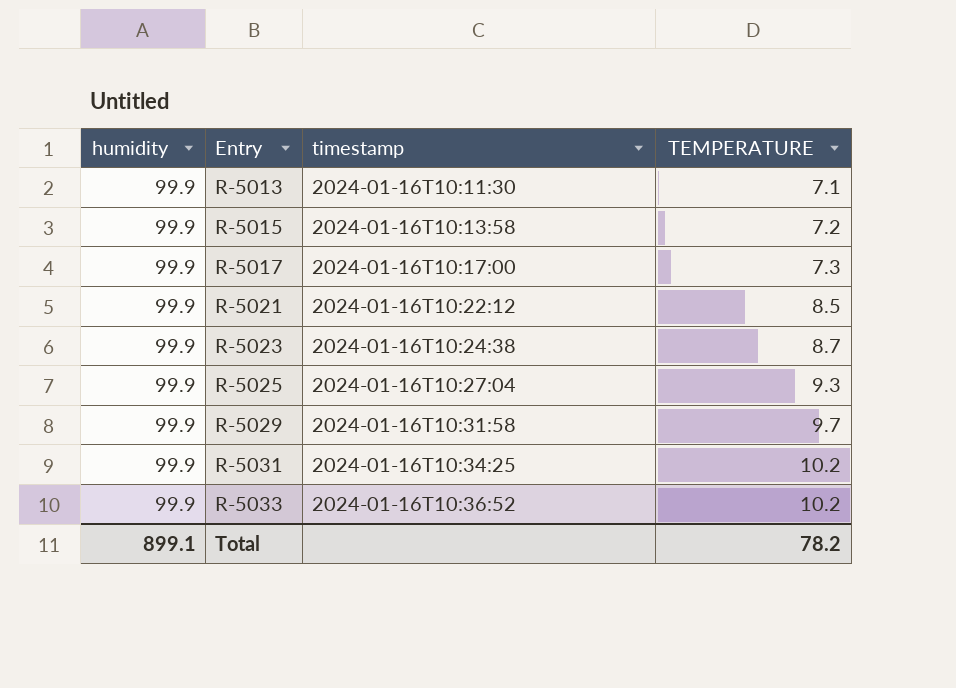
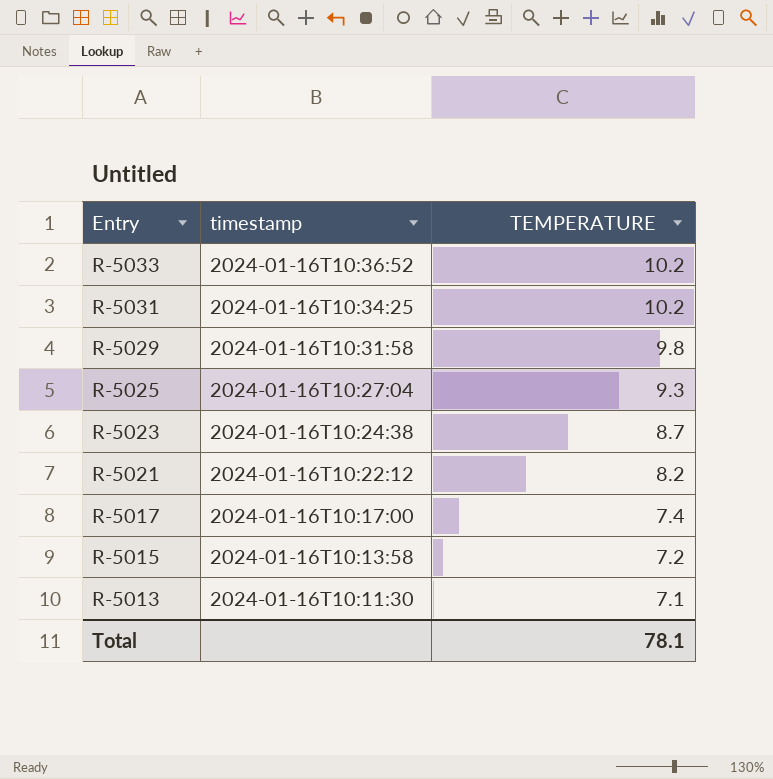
row order: Entry ascending -> Entry descending
column humidity | position: 1 -> none
R-5029 | TEMPERATURE: 9.7 -> 9.8
R-5021 | TEMPERATURE: 8.5 -> 8.2
R-5017 | TEMPERATURE: 7.3 -> 7.4
Total | TEMPERATURE: 78.2 -> 78.1

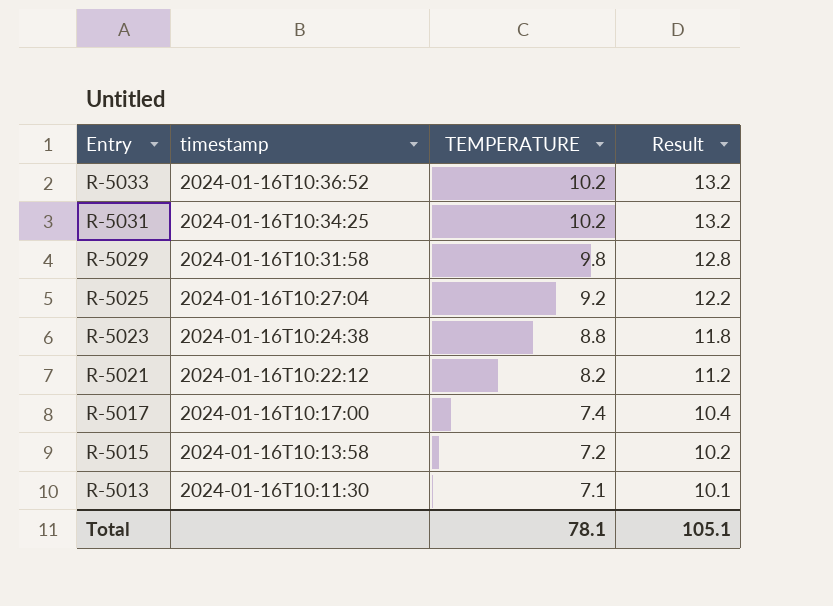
column Result | formula: none -> [TEMPERATURE] + 3
R-5025 | TEMPERATURE: 9.3 -> 9.2
R-5023 | TEMPERATURE: 8.7 -> 8.8

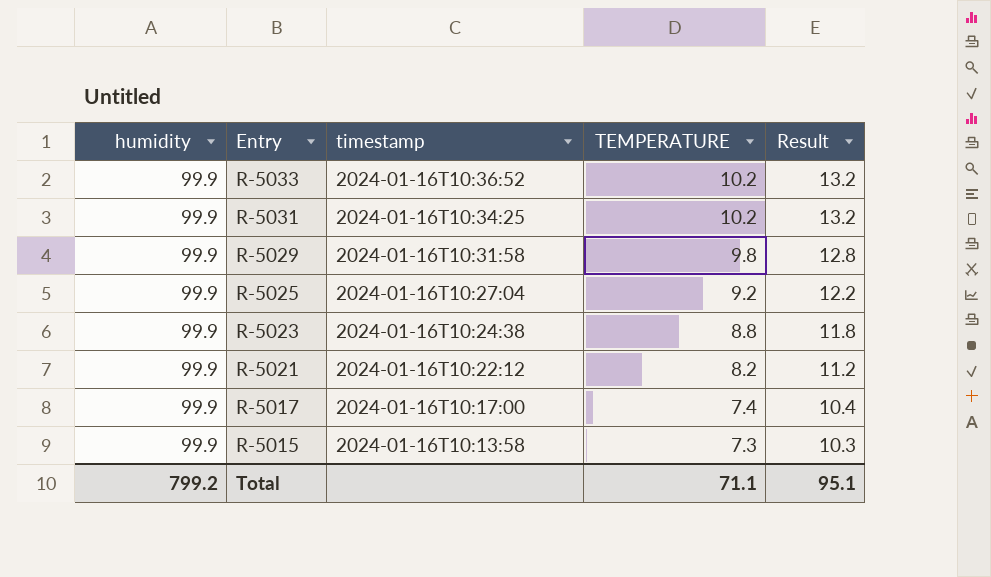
column humidity | position: none -> 1
row R-5013: 2024-01-16T10:11:30 | 7.1 | 10.1 -> none
R-5015 | TEMPERATURE: 7.2 -> 7.3
R-5015 | Result: 10.2 -> 10.3
Total | TEMPERATURE: 78.1 -> 71.1
Total | Result: 105.1 -> 95.1

